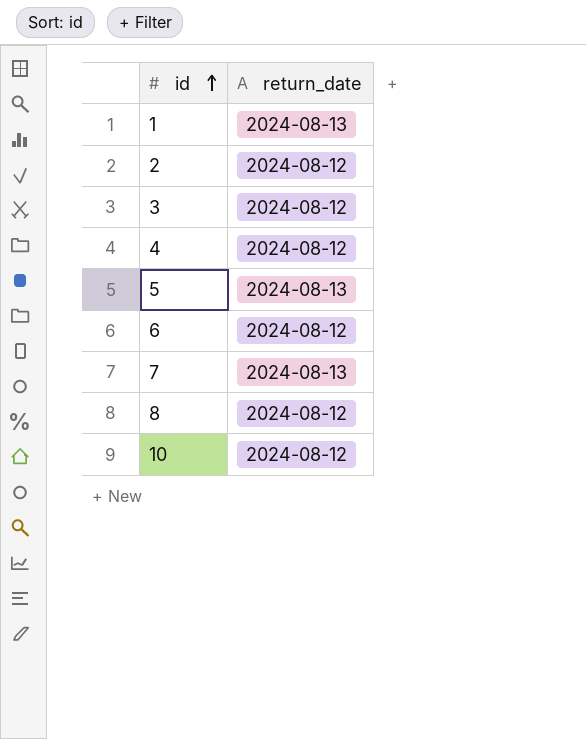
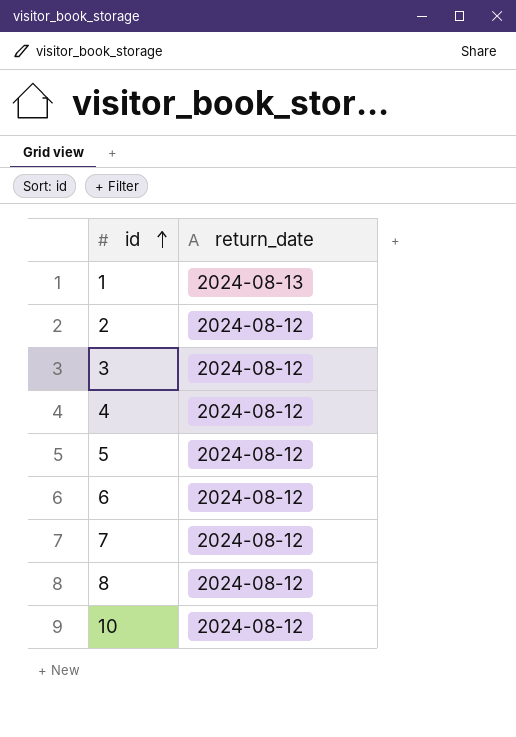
5 | return_date: 2024-08-13 -> 2024-08-12
7 | return_date: 2024-08-13 -> 2024-08-12

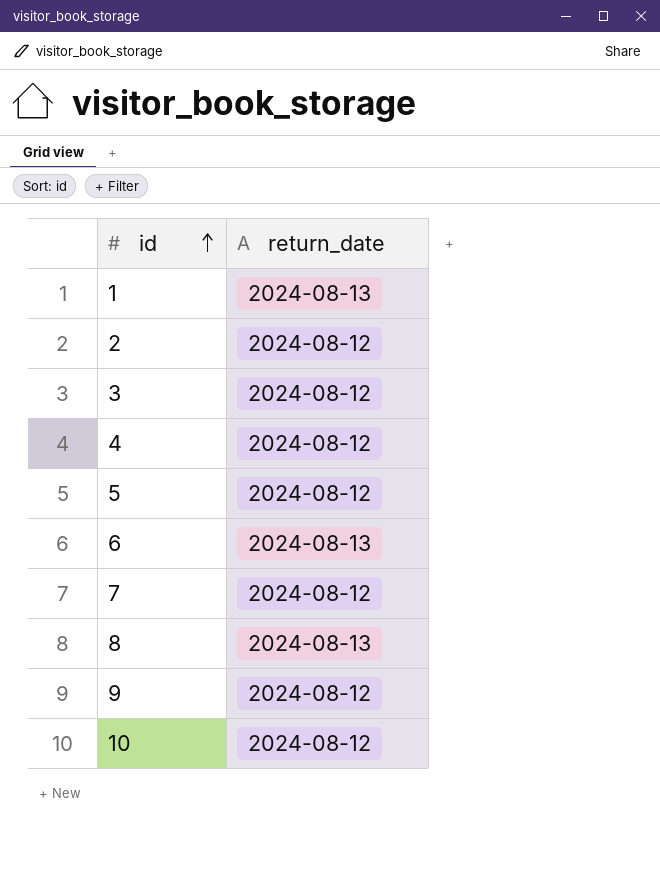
6 | return_date: 2024-08-12 -> 2024-08-13
8 | return_date: 2024-08-12 -> 2024-08-13
row 9: none -> 2024-08-12

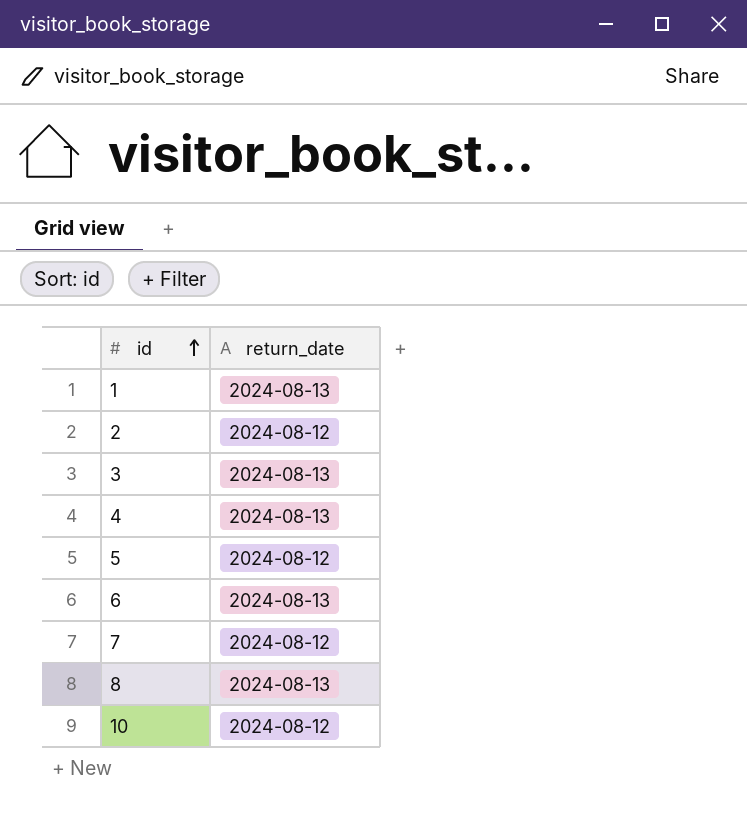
row 9: 2024-08-12 -> none
3 | return_date: 2024-08-12 -> 2024-08-13
4 | return_date: 2024-08-12 -> 2024-08-13

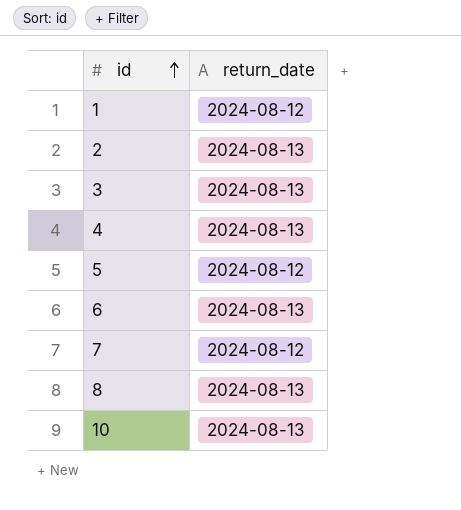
1 | return_date: 2024-08-13 -> 2024-08-12
2 | return_date: 2024-08-12 -> 2024-08-13
10 | return_date: 2024-08-12 -> 2024-08-13

